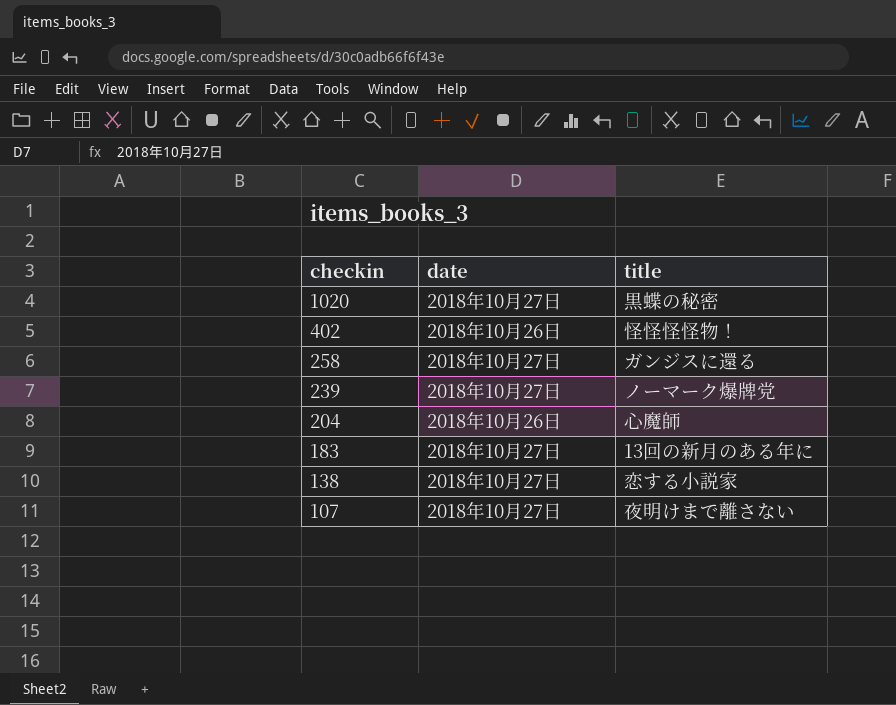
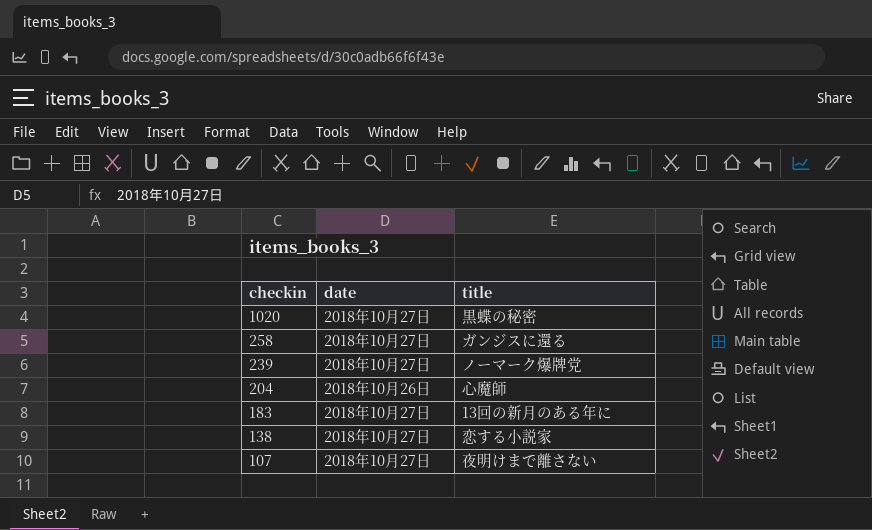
row 402: 2018年10月26日 | 怪怪怪怪物！ -> none

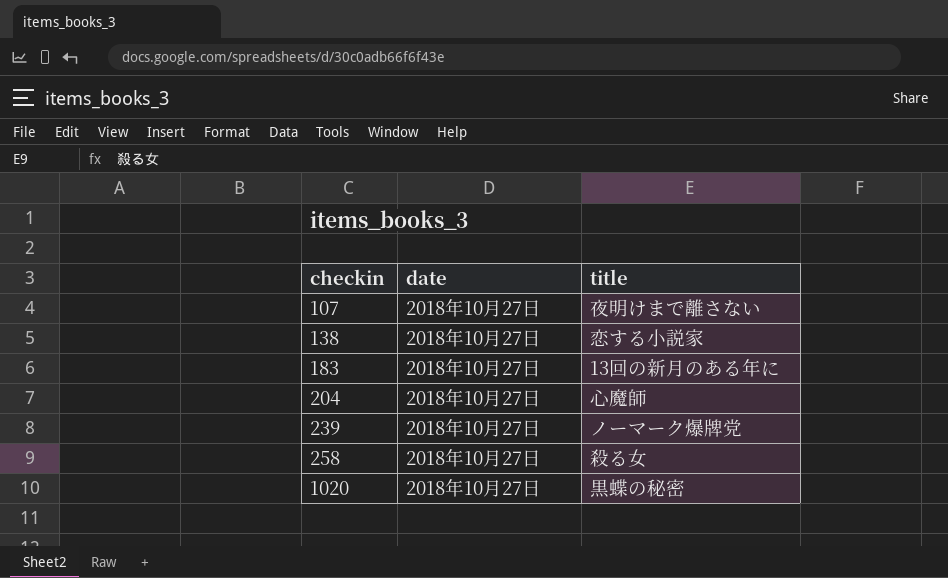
row order: checkin descending -> checkin ascending
204 | date: 2018年10月26日 -> 2018年10月27日
258 | title: ガンジスに還る -> 殺る女

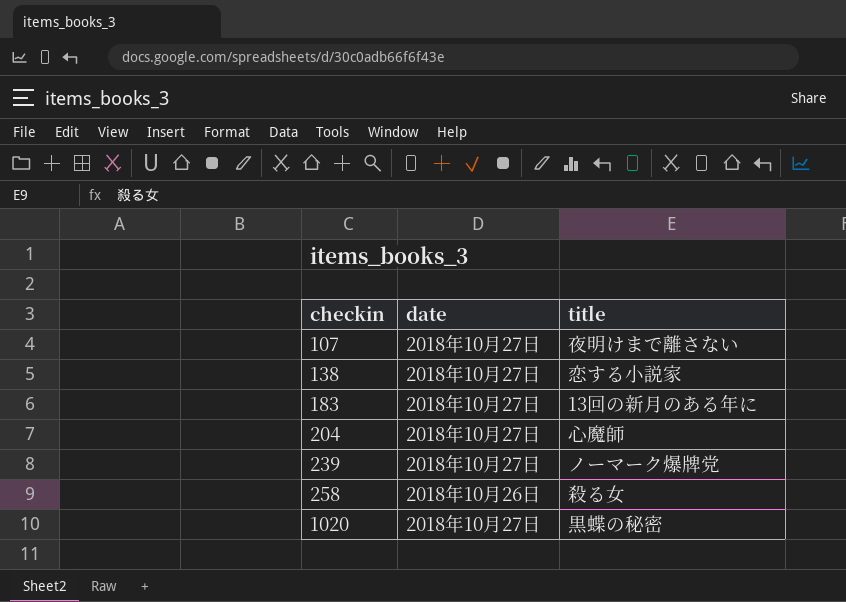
258 | date: 2018年10月27日 -> 2018年10月26日

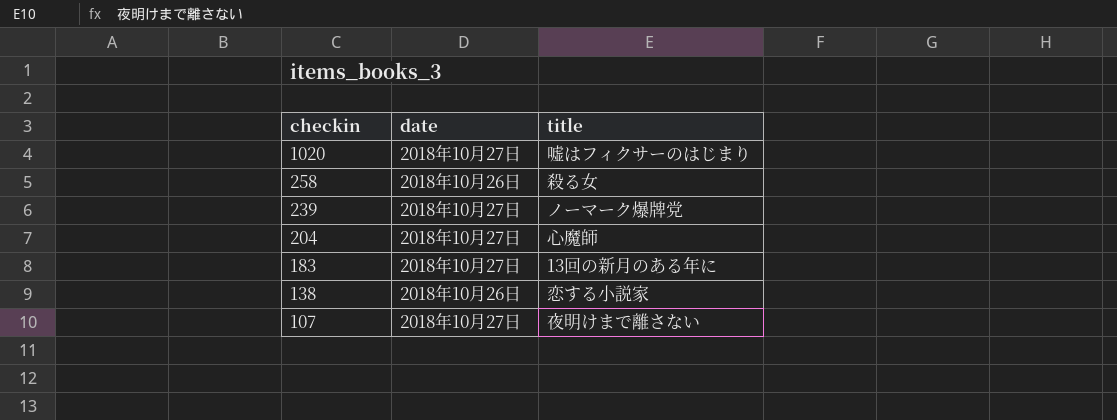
row order: checkin ascending -> checkin descending
1020 | title: 黒蝶の秘密 -> 嘘はフィクサーのはじまり
138 | date: 2018年10月27日 -> 2018年10月26日

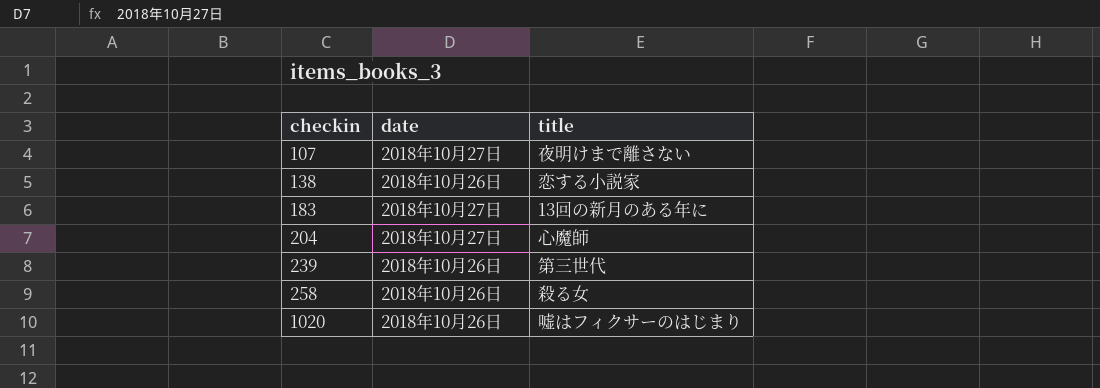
row order: checkin descending -> checkin ascending
239 | date: 2018年10月27日 -> 2018年10月26日
239 | title: ノーマーク爆牌党 -> 第三世代
1020 | date: 2018年10月27日 -> 2018年10月26日

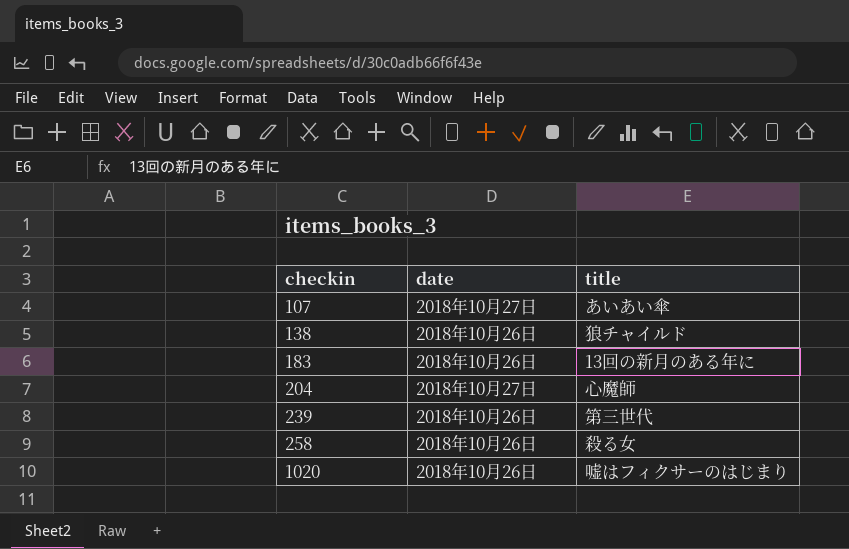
107 | title: 夜明けまで離さない -> あいあい傘
138 | title: 恋する小説家 -> 狼チャイルド
183 | date: 2018年10月27日 -> 2018年10月26日

